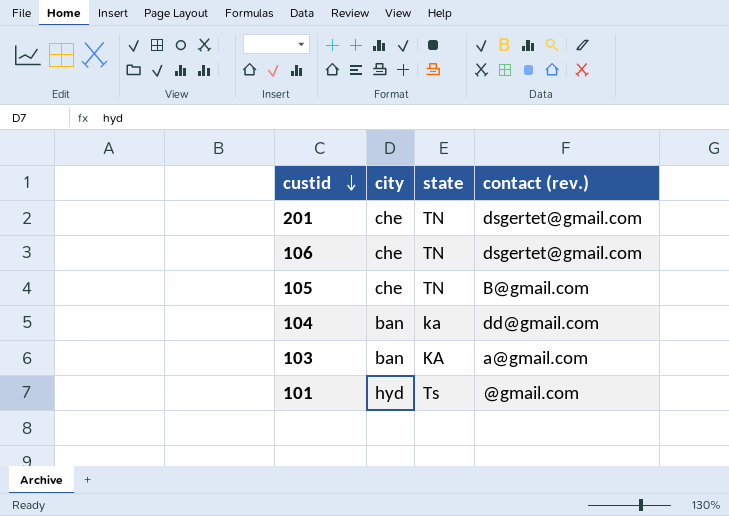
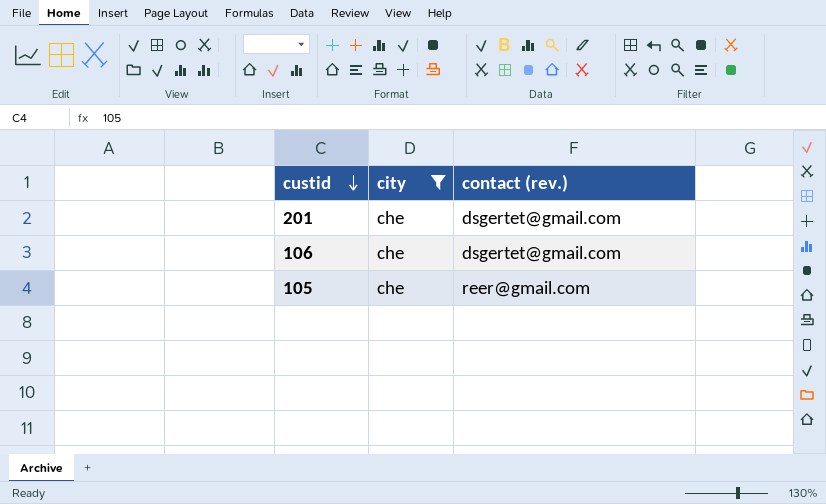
filter: none -> city = che
column state | position: 3 -> none
105 | contact (rev.): B@gmail.com -> reer@gmail.com

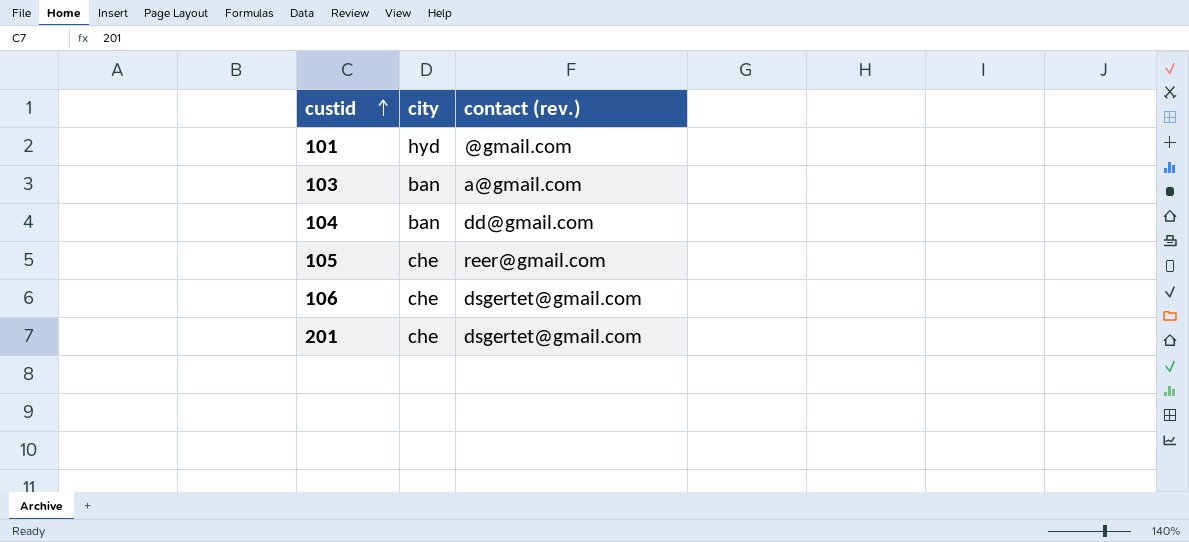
filter: city = che -> none
row order: custid descending -> custid ascending

